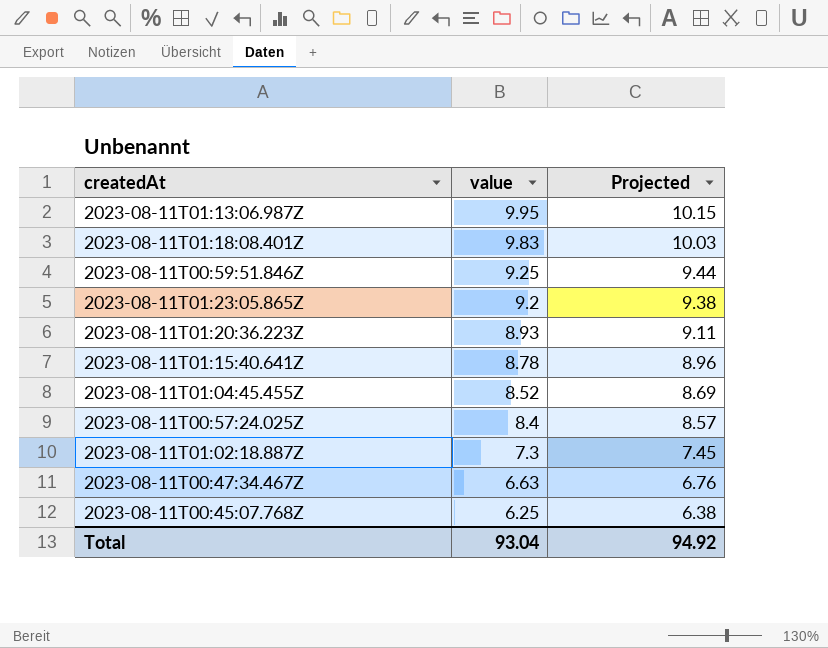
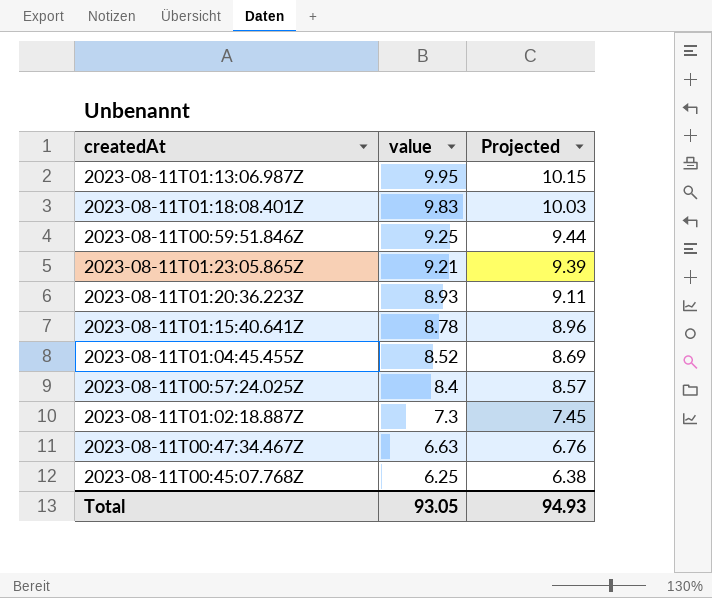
2023-08-11T01:23:05.865Z | value: 9.2 -> 9.21
2023-08-11T01:23:05.865Z | Projected: 9.38 -> 9.39
Total | value: 93.04 -> 93.05
Total | Projected: 94.92 -> 94.93

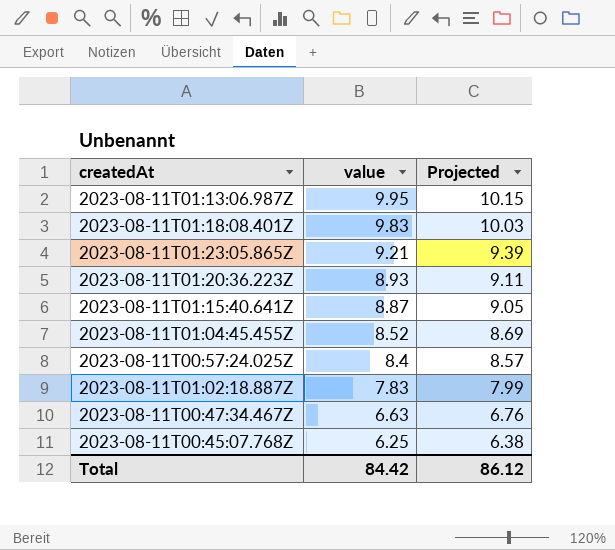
row 2023-08-11T00:59:51.846Z: 9.25 | 9.44 -> none
2023-08-11T01:15:40.641Z | value: 8.78 -> 8.87
2023-08-11T01:15:40.641Z | Projected: 8.96 -> 9.05
2023-08-11T01:02:18.887Z | value: 7.3 -> 7.83
2023-08-11T01:02:18.887Z | Projected: 7.45 -> 7.99
Total | value: 93.05 -> 84.42
Total | Projected: 94.93 -> 86.12

